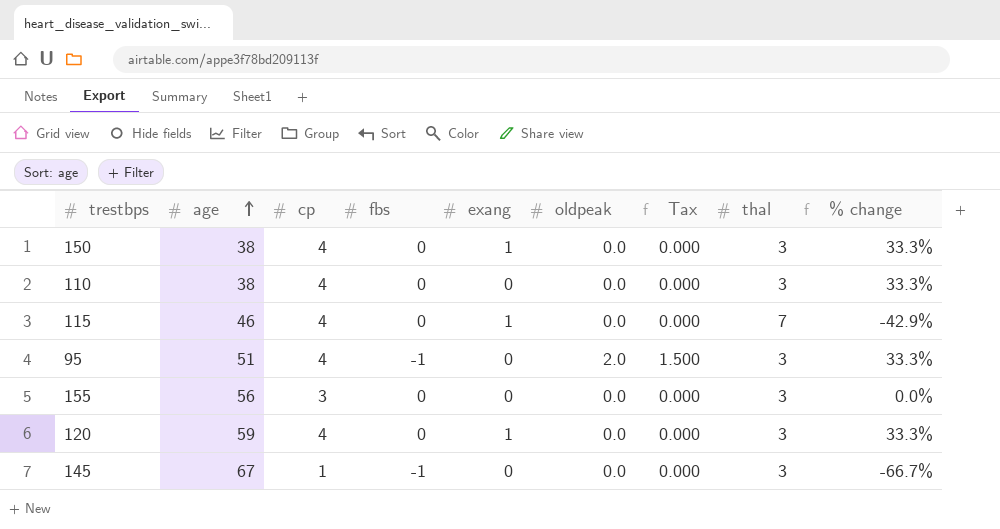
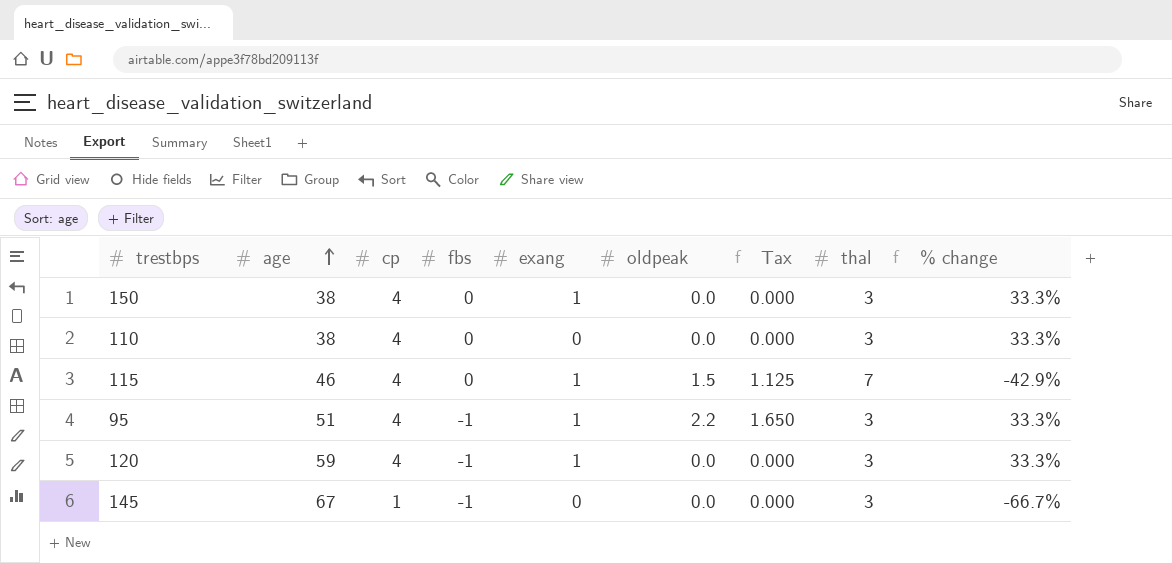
row 155: 56 | 3 | 0 | 0 | 0.0 | 0.000 | 3 | 0.0% -> none
115 | oldpeak: 0.0 -> 1.5
115 | Tax: 0.000 -> 1.125
95 | exang: 0 -> 1
95 | oldpeak: 2.0 -> 2.2
95 | Tax: 1.500 -> 1.650
120 | fbs: 0 -> -1

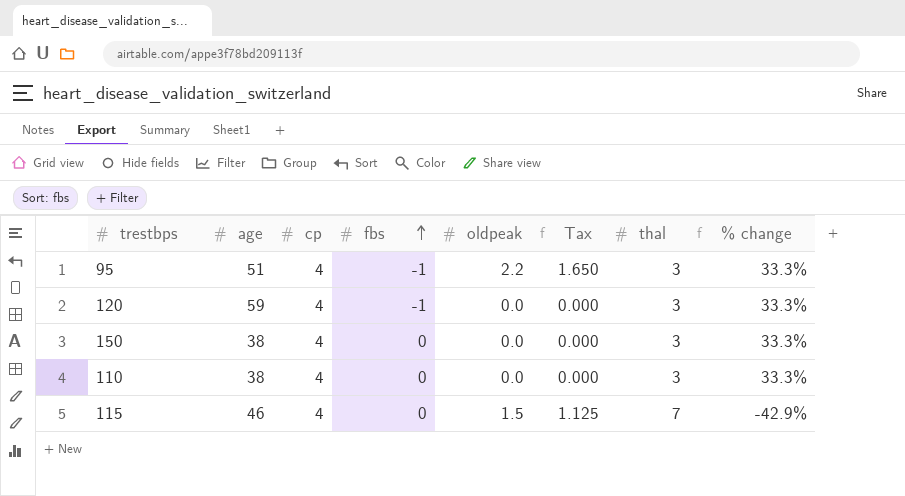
row order: age ascending -> fbs ascending
column exang | position: 5 -> none
row 145: 67 | 1 | -1 | 0 | 0.0 | 0.000 | 3 | -66.7% -> none

